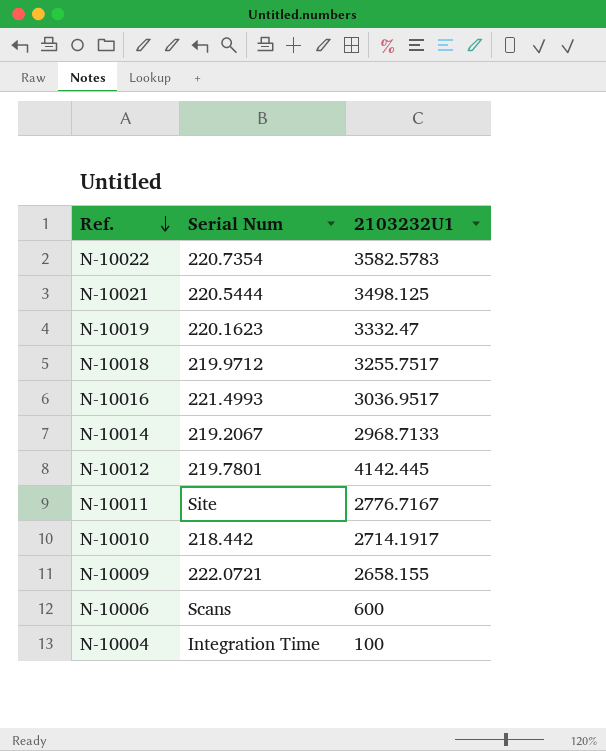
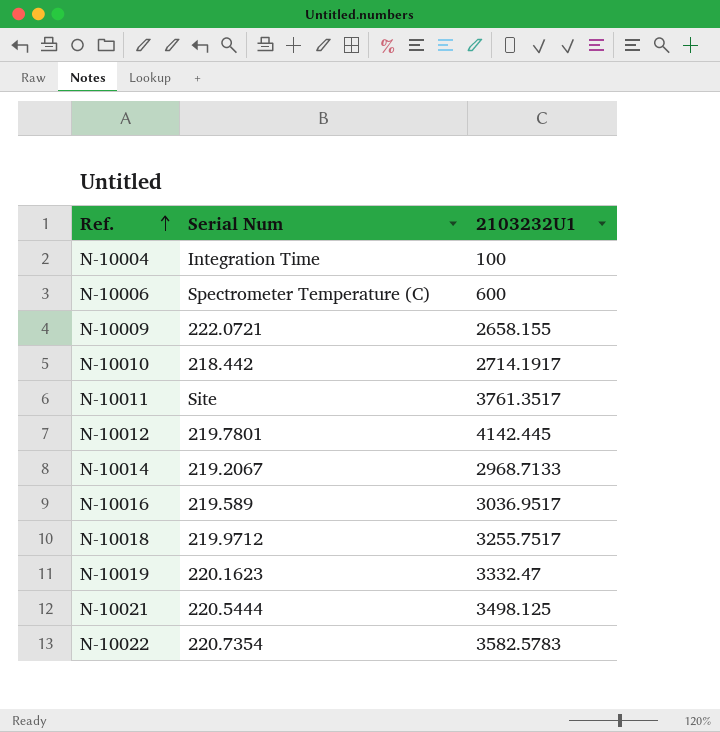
row order: Ref. descending -> Ref. ascending
N-10006 | Serial Num: Scans -> Spectrometer Temperature (C)
N-10011 | 2103232U1: 2776.7167 -> 3761.3517
N-10016 | Serial Num: 221.4993 -> 219.589

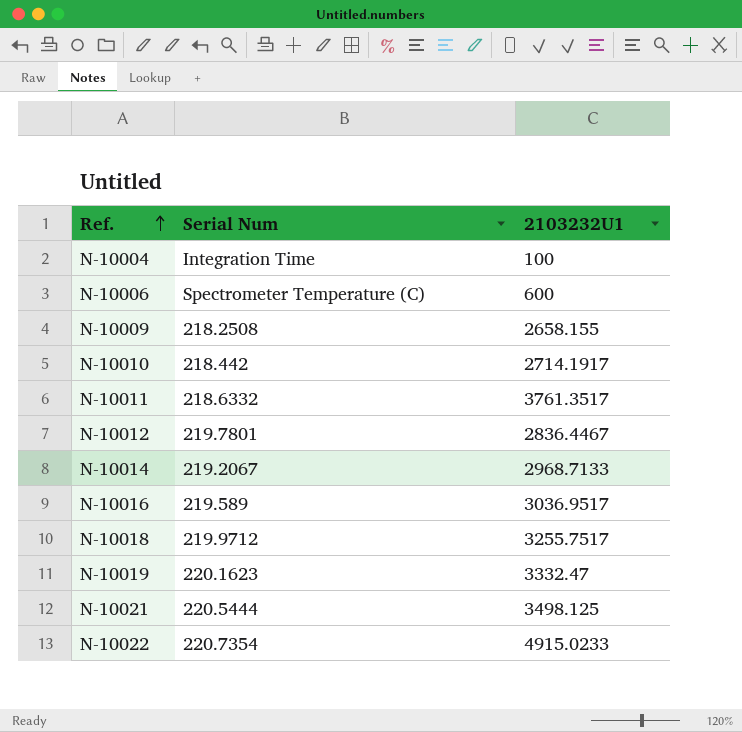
N-10009 | Serial Num: 222.0721 -> 218.2508
N-10011 | Serial Num: Site -> 218.6332
N-10012 | 2103232U1: 4142.445 -> 2836.4467
N-10022 | 2103232U1: 3582.5783 -> 4915.0233

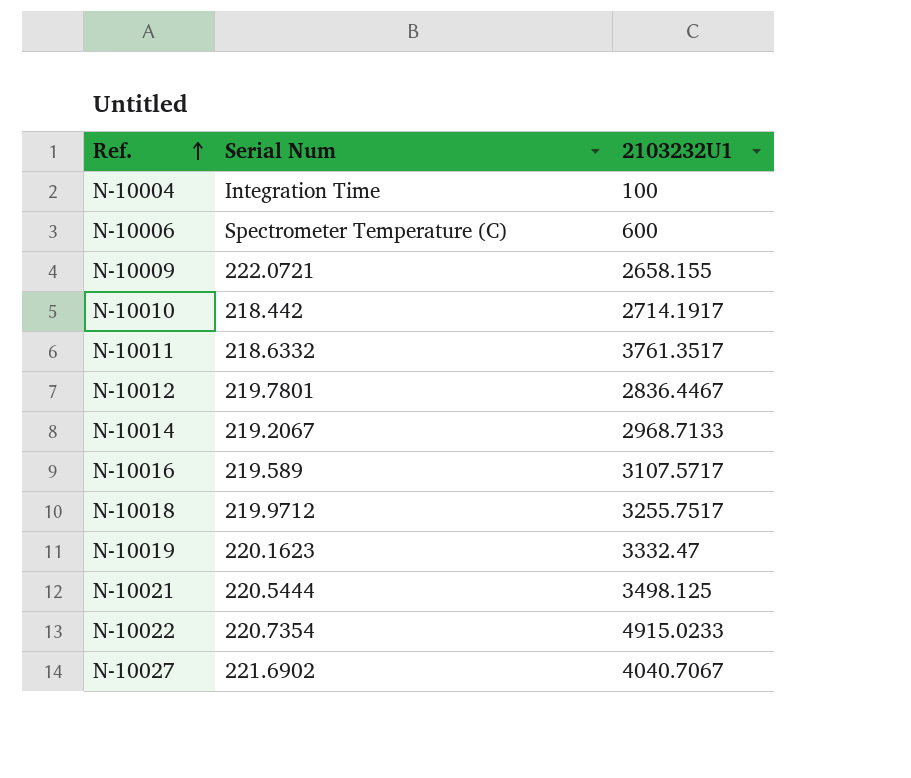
N-10009 | Serial Num: 218.2508 -> 222.0721
N-10016 | 2103232U1: 3036.9517 -> 3107.5717
row N-10027: none -> 221.6902 | 4040.7067

